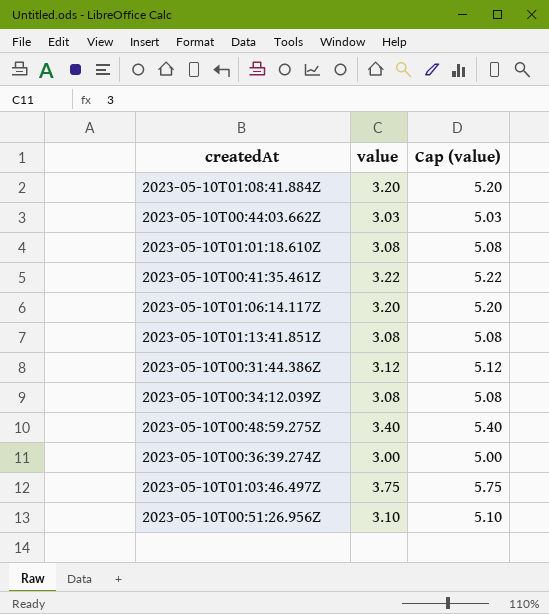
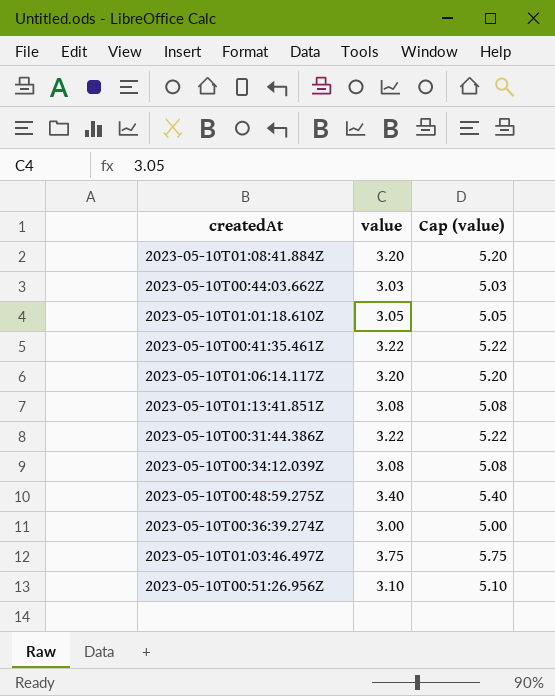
2023-05-10T01:01:18.610Z | value: 3.08 -> 3.05
2023-05-10T01:01:18.610Z | Cap (value): 5.08 -> 5.05
2023-05-10T00:31:44.386Z | value: 3.12 -> 3.22
2023-05-10T00:31:44.386Z | Cap (value): 5.12 -> 5.22

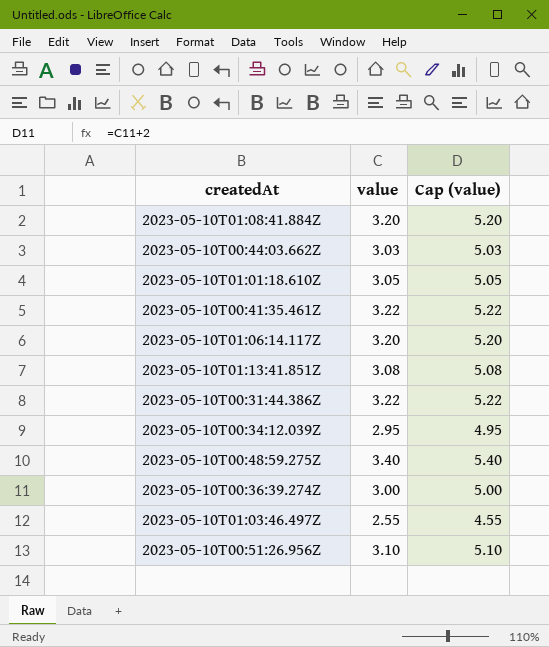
2023-05-10T00:34:12.039Z | value: 3.08 -> 2.95
2023-05-10T00:34:12.039Z | Cap (value): 5.08 -> 4.95
2023-05-10T01:03:46.497Z | value: 3.75 -> 2.55
2023-05-10T01:03:46.497Z | Cap (value): 5.75 -> 4.55

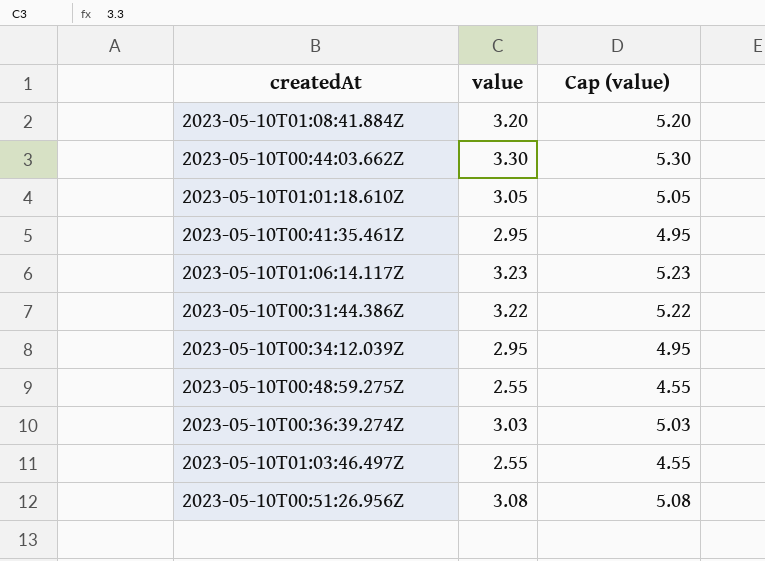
row 2023-05-10T01:13:41.851Z: 3.08 | 5.08 -> none
2023-05-10T00:44:03.662Z | value: 3.03 -> 3.30
2023-05-10T00:44:03.662Z | Cap (value): 5.03 -> 5.30
2023-05-10T00:41:35.461Z | value: 3.22 -> 2.95
2023-05-10T00:41:35.461Z | Cap (value): 5.22 -> 4.95
2023-05-10T01:06:14.117Z | value: 3.20 -> 3.23
2023-05-10T01:06:14.117Z | Cap (value): 5.20 -> 5.23
2023-05-10T00:48:59.275Z | value: 3.40 -> 2.55
2023-05-10T00:48:59.275Z | Cap (value): 5.40 -> 4.55
2023-05-10T00:36:39.274Z | value: 3.00 -> 3.03
2023-05-10T00:36:39.274Z | Cap (value): 5.00 -> 5.03
2023-05-10T00:51:26.956Z | value: 3.10 -> 3.08
2023-05-10T00:51:26.956Z | Cap (value): 5.10 -> 5.08

